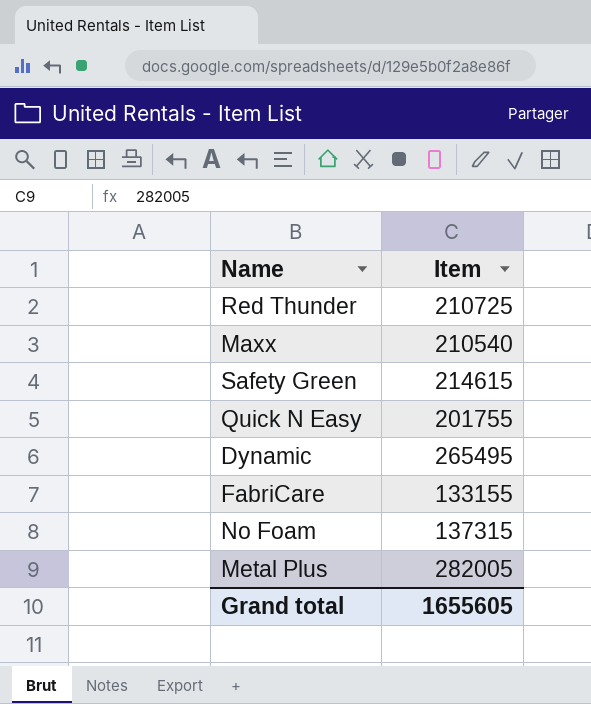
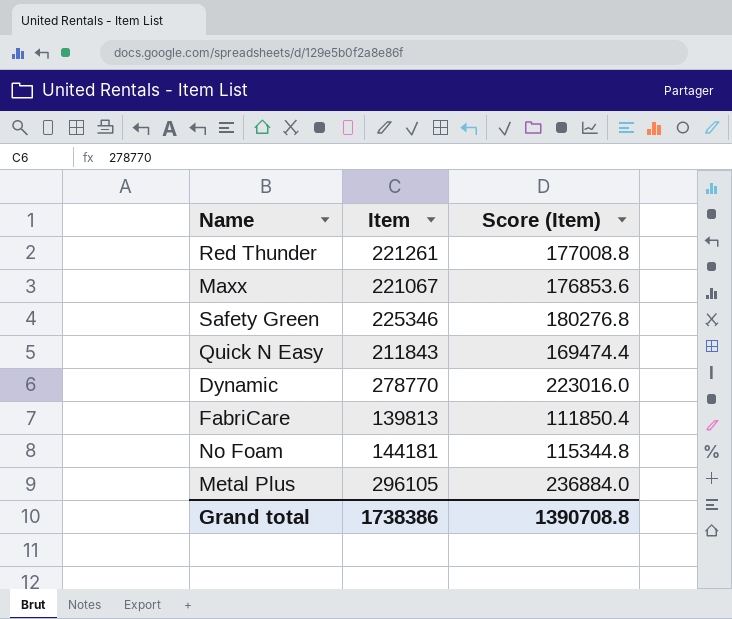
column Score (Item) | formula: none -> [Item] * 0.8
Red Thunder | Item: 210725 -> 221261
Maxx | Item: 210540 -> 221067
Safety Green | Item: 214615 -> 225346
Quick N Easy | Item: 201755 -> 211843
Dynamic | Item: 265495 -> 278770
FabriCare | Item: 133155 -> 139813
No Foam | Item: 137315 -> 144181
Metal Plus | Item: 282005 -> 296105
Grand total | Item: 1655605 -> 1738386

